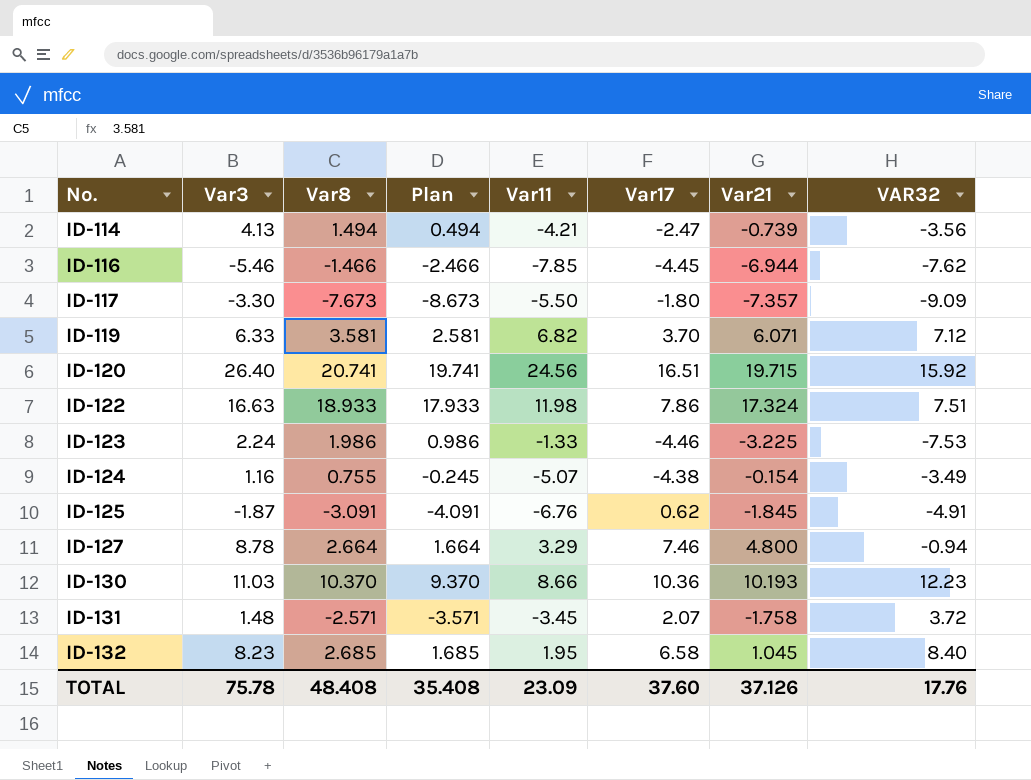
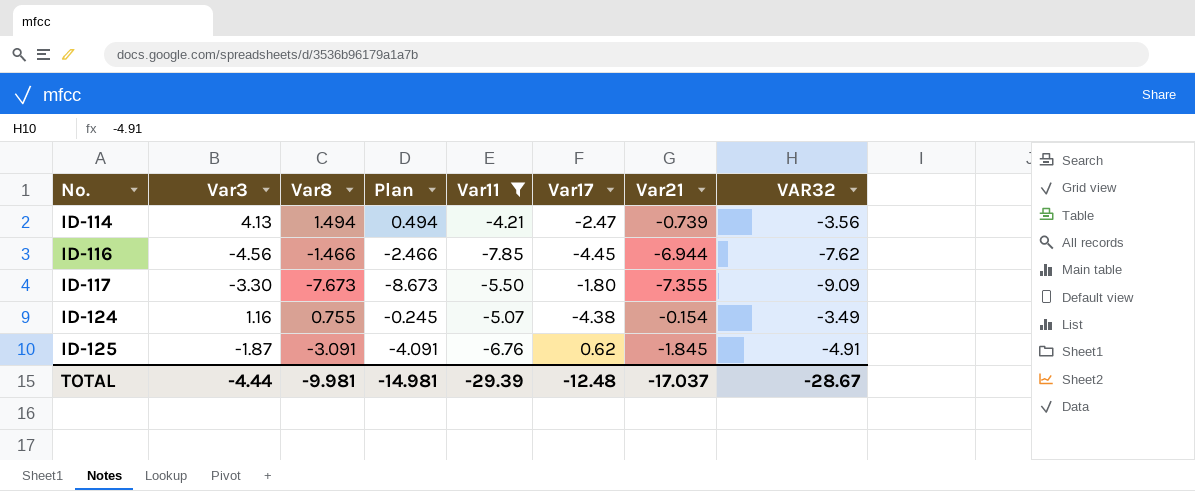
filter: none -> Var11 <= -4.21
ID-116 | Var3: -5.46 -> -4.56
ID-117 | Var21: -7.357 -> -7.355
TOTAL | Var3: 75.78 -> -4.44
TOTAL | Var8: 48.408 -> -9.981
TOTAL | Plan: 35.408 -> -14.981
TOTAL | Var11: 23.09 -> -29.39
TOTAL | Var17: 37.60 -> -12.48
TOTAL | Var21: 37.126 -> -17.037
TOTAL | VAR32: 17.76 -> -28.67

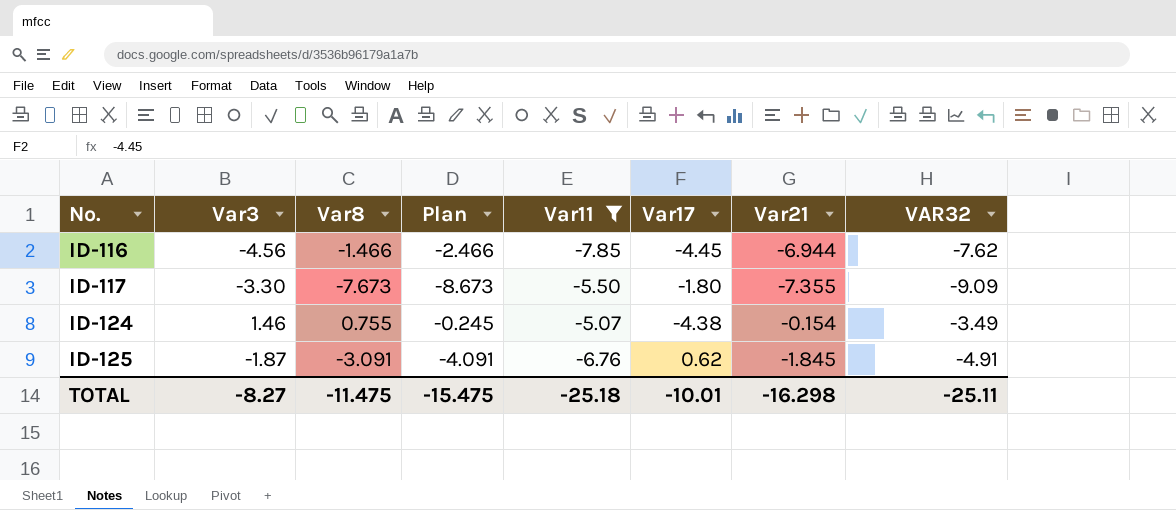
row ID-114: 4.13 | 1.494 | 0.494 | -4.21 | -2.47 | -0.739 | -3.56 -> none
ID-124 | Var3: 1.16 -> 1.46
TOTAL | Var3: -4.44 -> -8.27
TOTAL | Var8: -9.981 -> -11.475
TOTAL | Plan: -14.981 -> -15.475
TOTAL | Var11: -29.39 -> -25.18
TOTAL | Var17: -12.48 -> -10.01
TOTAL | Var21: -17.037 -> -16.298
TOTAL | VAR32: -28.67 -> -25.11

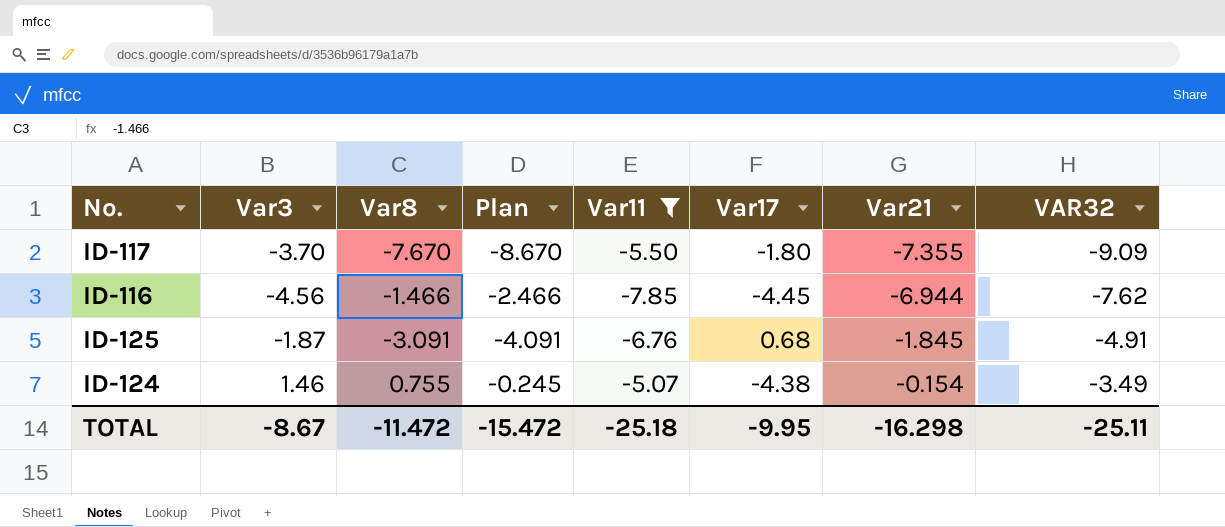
row order: No. ascending -> Var21 ascending
ID-117 | Var3: -3.30 -> -3.70
ID-117 | Var8: -7.673 -> -7.670
ID-117 | Plan: -8.673 -> -8.670
ID-125 | Var17: 0.62 -> 0.68
TOTAL | Var3: -8.27 -> -8.67
TOTAL | Var8: -11.475 -> -11.472
TOTAL | Plan: -15.475 -> -15.472
TOTAL | Var17: -10.01 -> -9.95

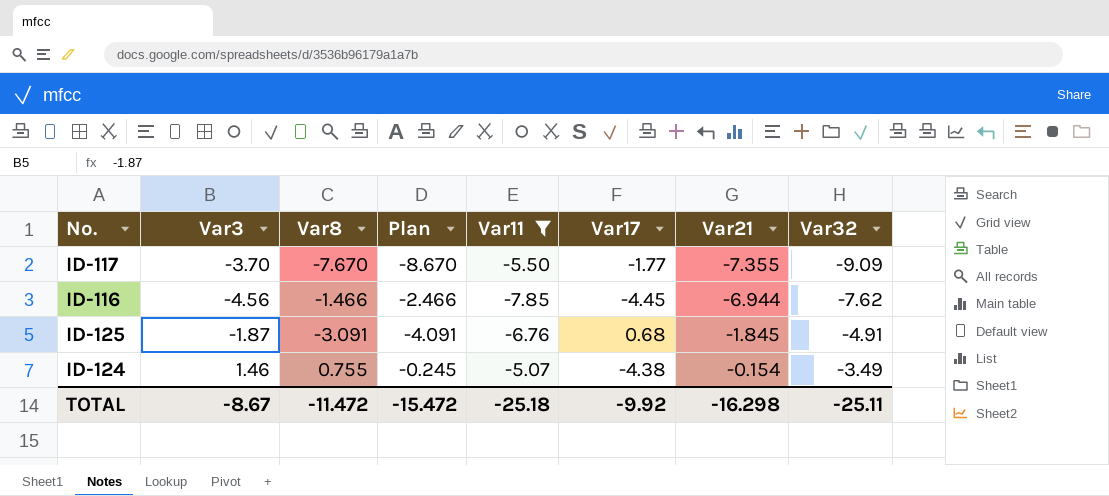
column name: VAR32 -> Var32
ID-117 | Var17: -1.80 -> -1.77
TOTAL | Var17: -9.95 -> -9.92

